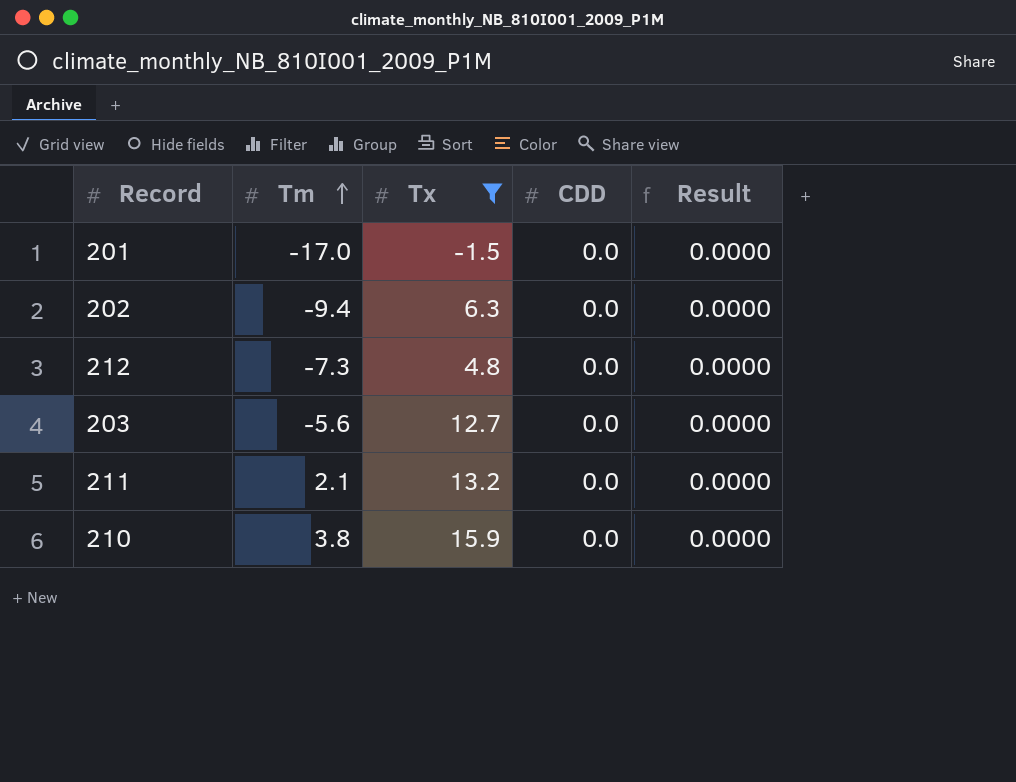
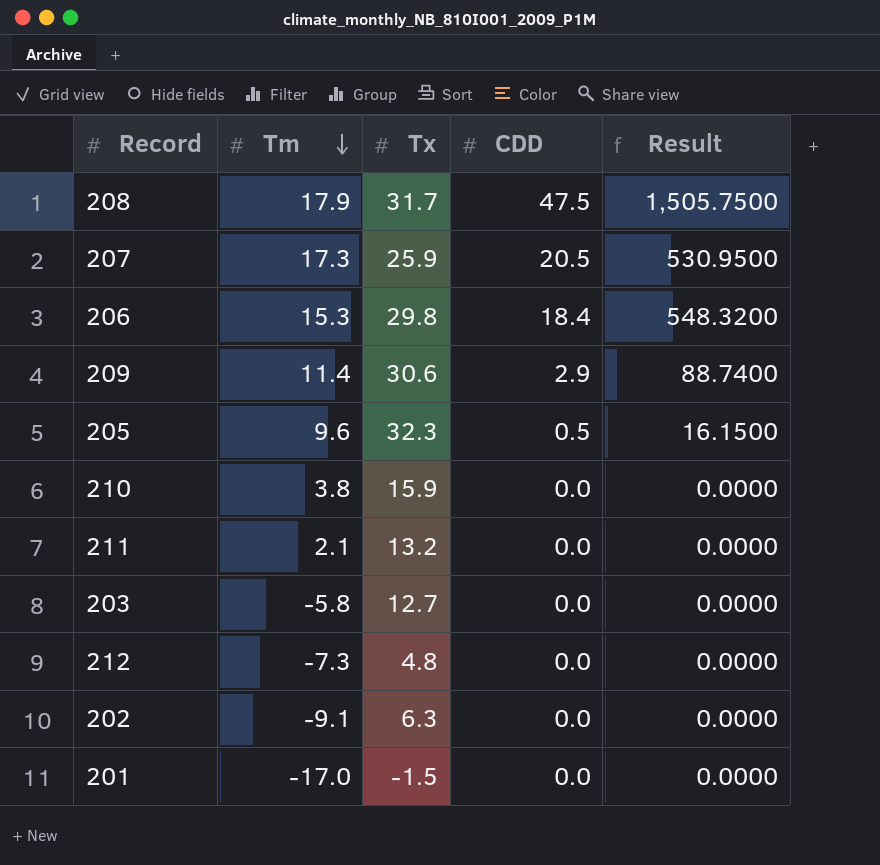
filter: Tx <= 15.9 -> none
row order: Tm ascending -> Tm descending
203 | Tm: -5.6 -> -5.8
202 | Tm: -9.4 -> -9.1

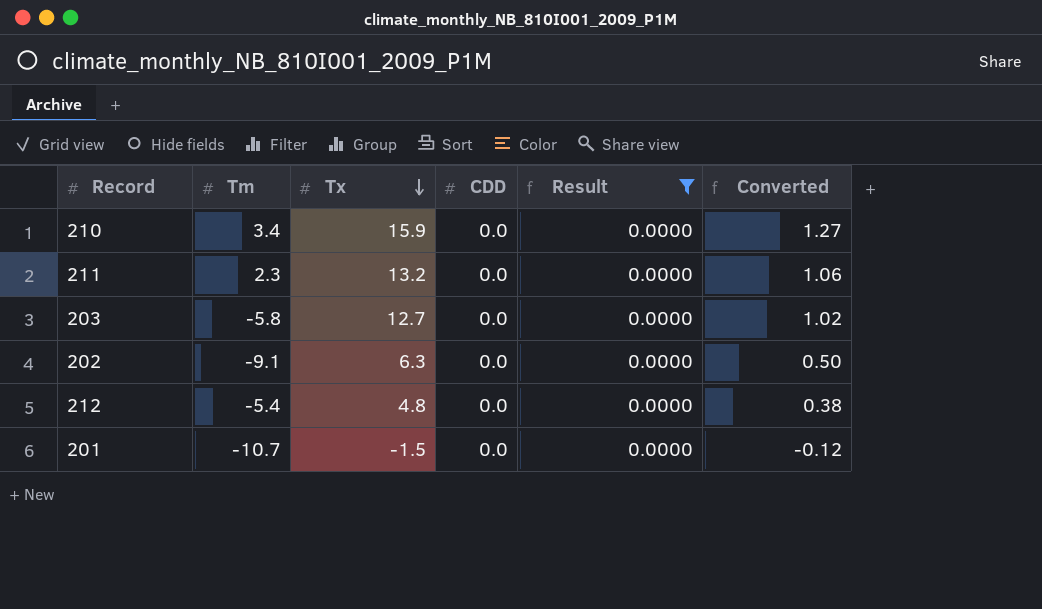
filter: none -> Result = 0.0000
row order: Tm descending -> Tx descending
column Converted | formula: none -> [Tx] * 0.08
210 | Tm: 3.8 -> 3.4
211 | Tm: 2.1 -> 2.3
212 | Tm: -7.3 -> -5.4
201 | Tm: -17.0 -> -10.7

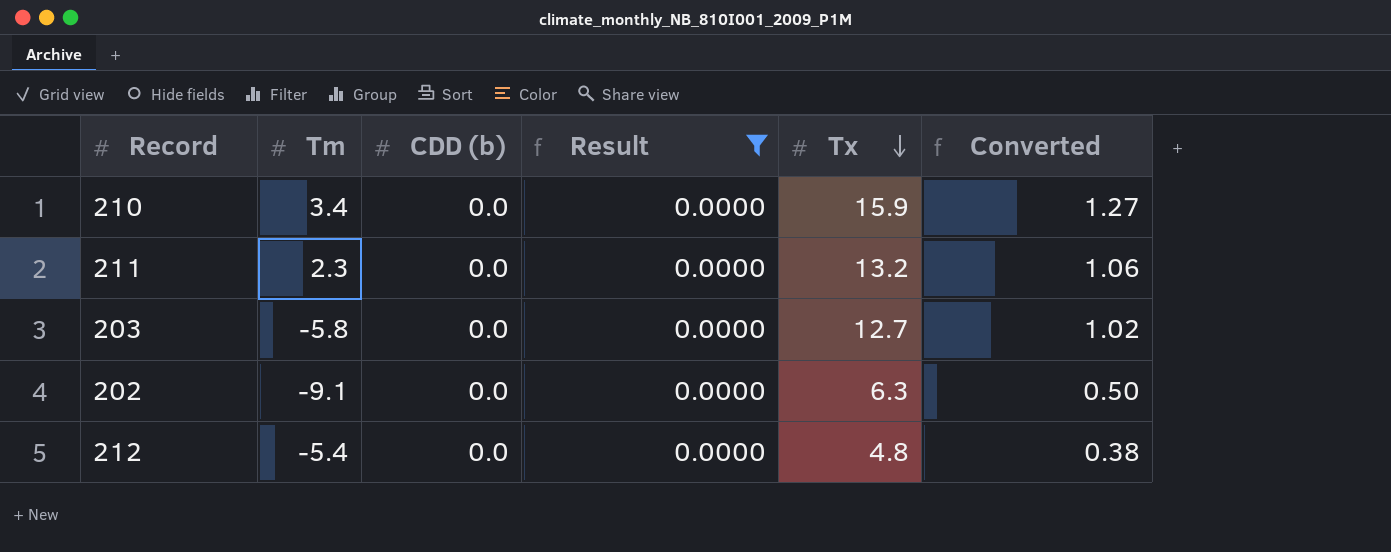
column name: CDD -> CDD (b)
column Tx | position: 3 -> 5
row 201: -10.7 | -1.5 | 0.0 | 0.0000 | -0.12 -> none

